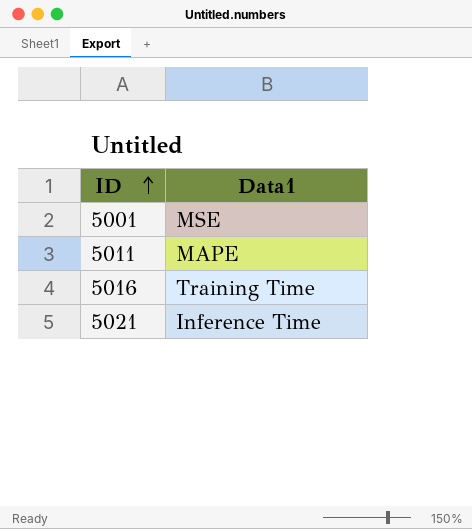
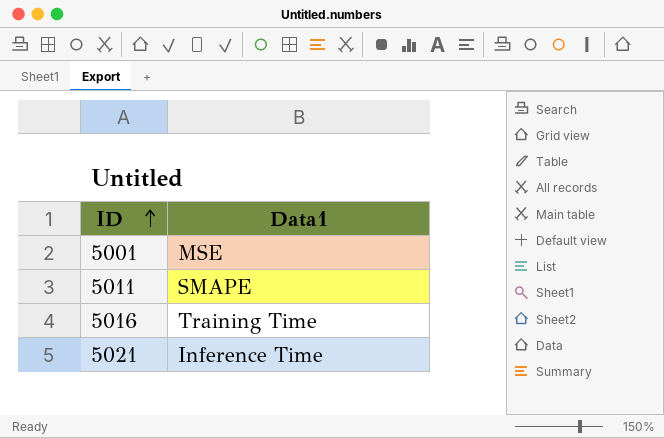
5011 | Data1: MAPE -> SMAPE

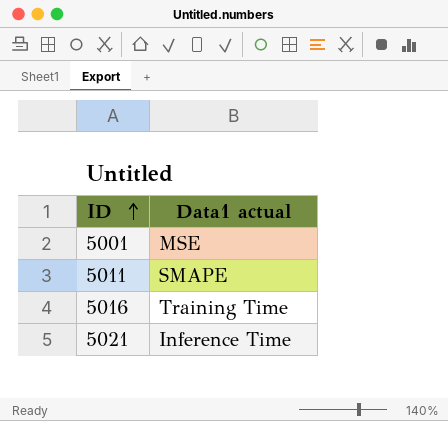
column name: Data1 -> Data1 actual

